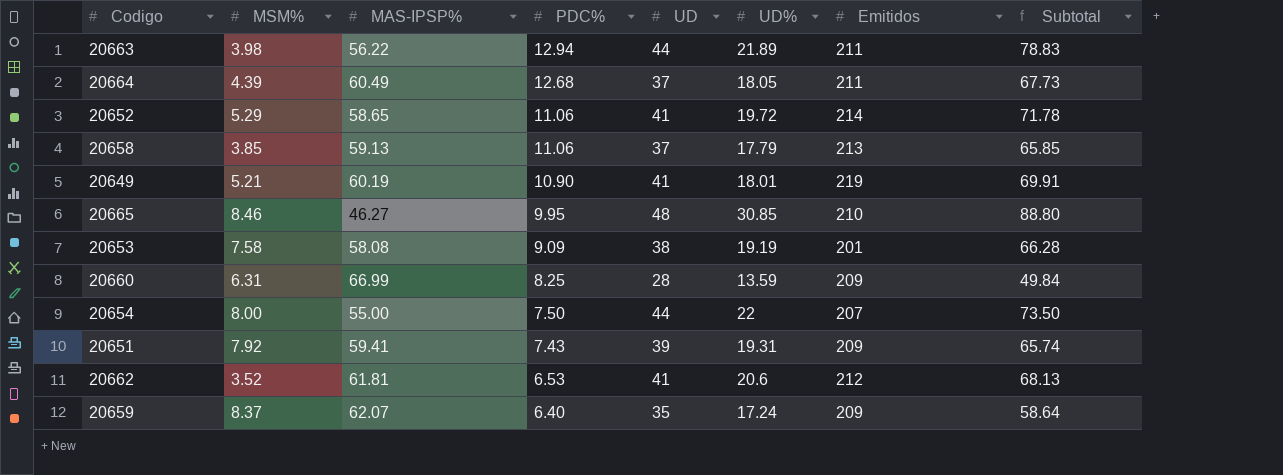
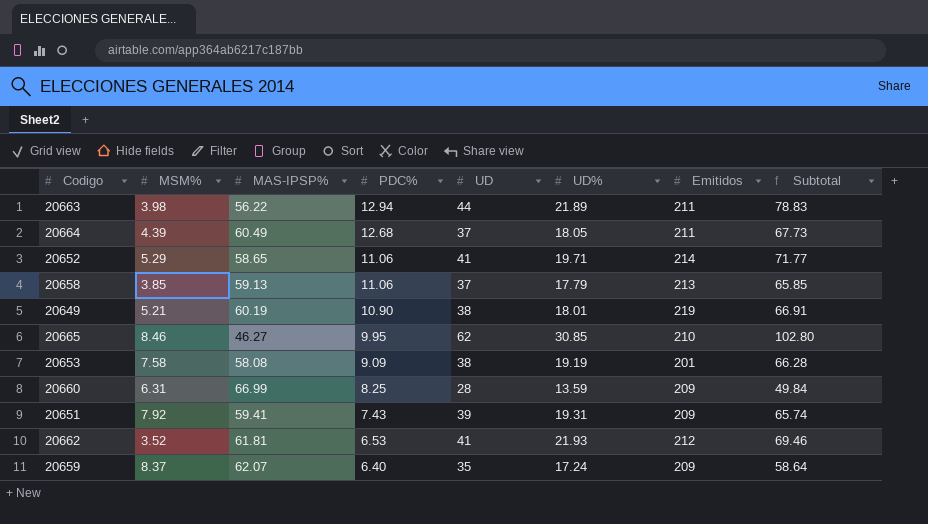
row 20654: 8.00 | 55.00 | 7.50 | 44 | 22 | 207 | 73.50 -> none
20652 | UD%: 19.72 -> 19.71
20652 | Subtotal: 71.78 -> 71.77
20649 | UD: 41 -> 38
20649 | Subtotal: 69.91 -> 66.91
20665 | UD: 48 -> 62
20665 | Subtotal: 88.80 -> 102.80
20662 | UD%: 20.6 -> 21.93
20662 | Subtotal: 68.13 -> 69.46

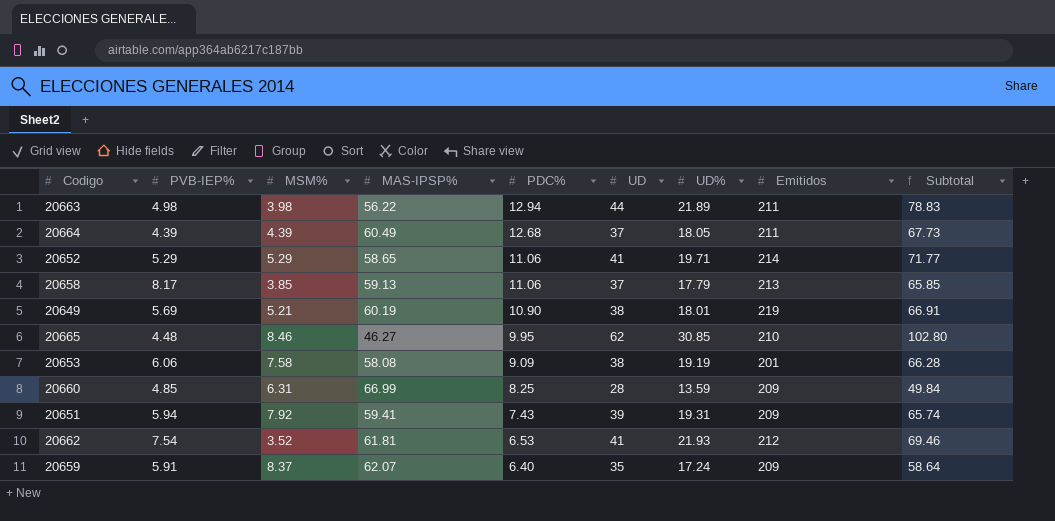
column PVB-IEP% | position: none -> 2

